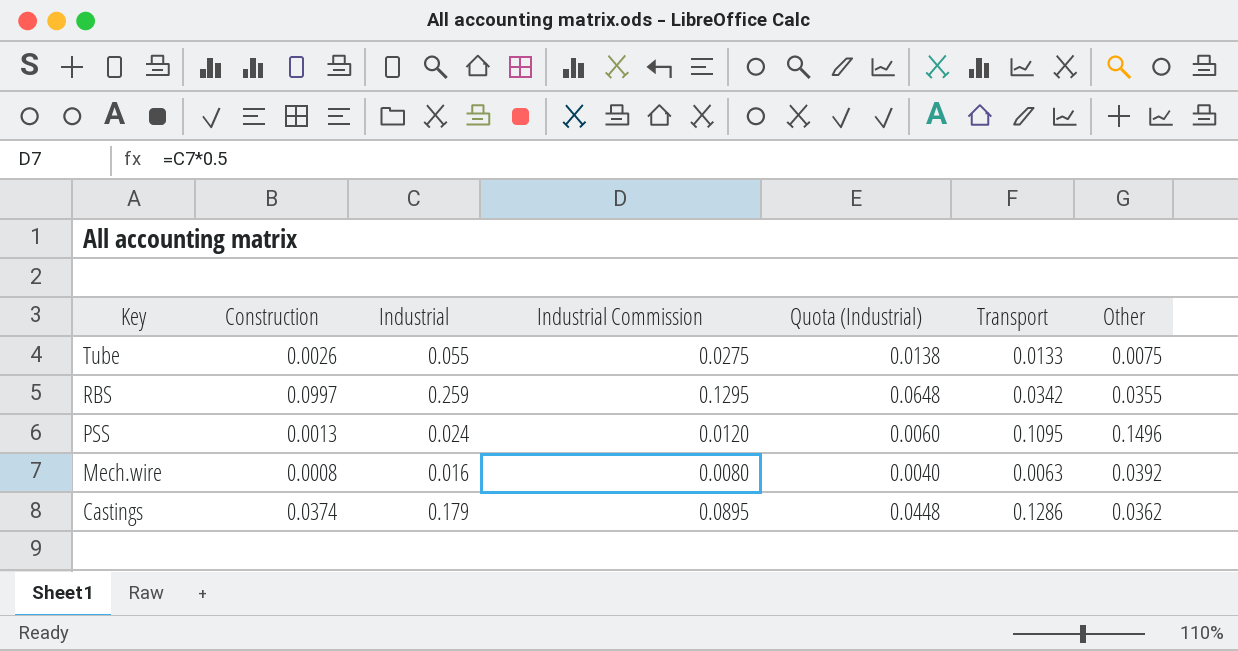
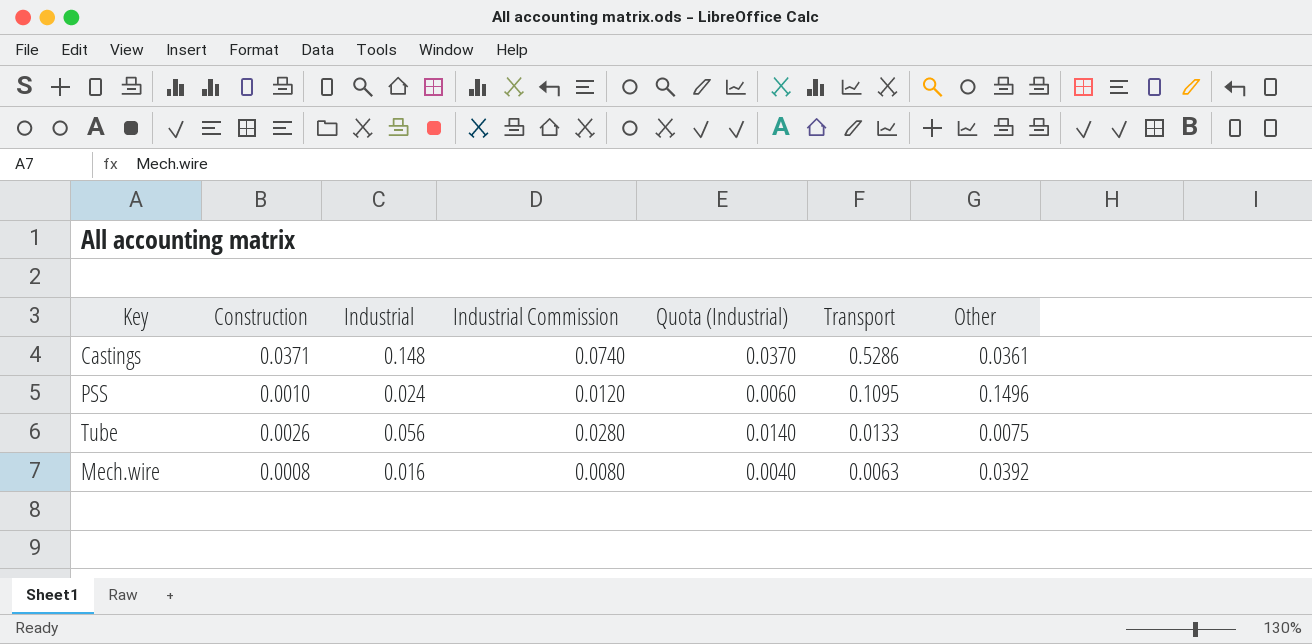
row order: Key descending -> Transport descending
row RBS: 0.0997 | 0.259 | 0.1295 | 0.0648 | 0.0342 | 0.0355 -> none
Castings | Construction: 0.0374 -> 0.0371
Castings | Industrial: 0.179 -> 0.148
Castings | Industrial Commission: 0.0895 -> 0.0740
Castings | Quota (Industrial): 0.0448 -> 0.0370
Castings | Transport: 0.1286 -> 0.5286
Castings | Other: 0.0362 -> 0.0361
PSS | Construction: 0.0013 -> 0.0010
Tube | Industrial: 0.055 -> 0.056
Tube | Industrial Commission: 0.0275 -> 0.0280
Tube | Quota (Industrial): 0.0138 -> 0.0140

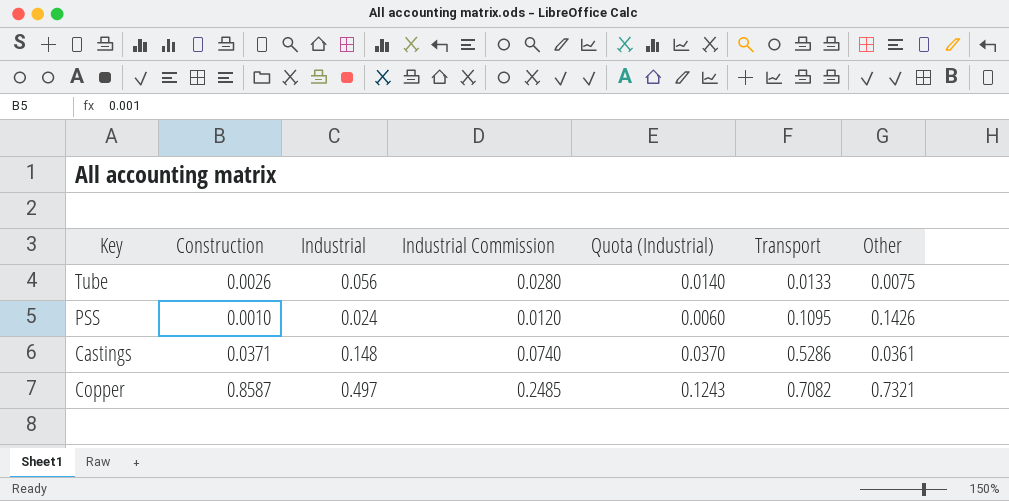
row order: Transport descending -> Transport ascending
row Mech.wire: 0.0008 | 0.016 | 0.0080 | 0.0040 | 0.0063 | 0.0392 -> none
PSS | Other: 0.1496 -> 0.1426
row Copper: none -> 0.8587 | 0.497 | 0.2485 | 0.1243 | 0.7082 | 0.7321

